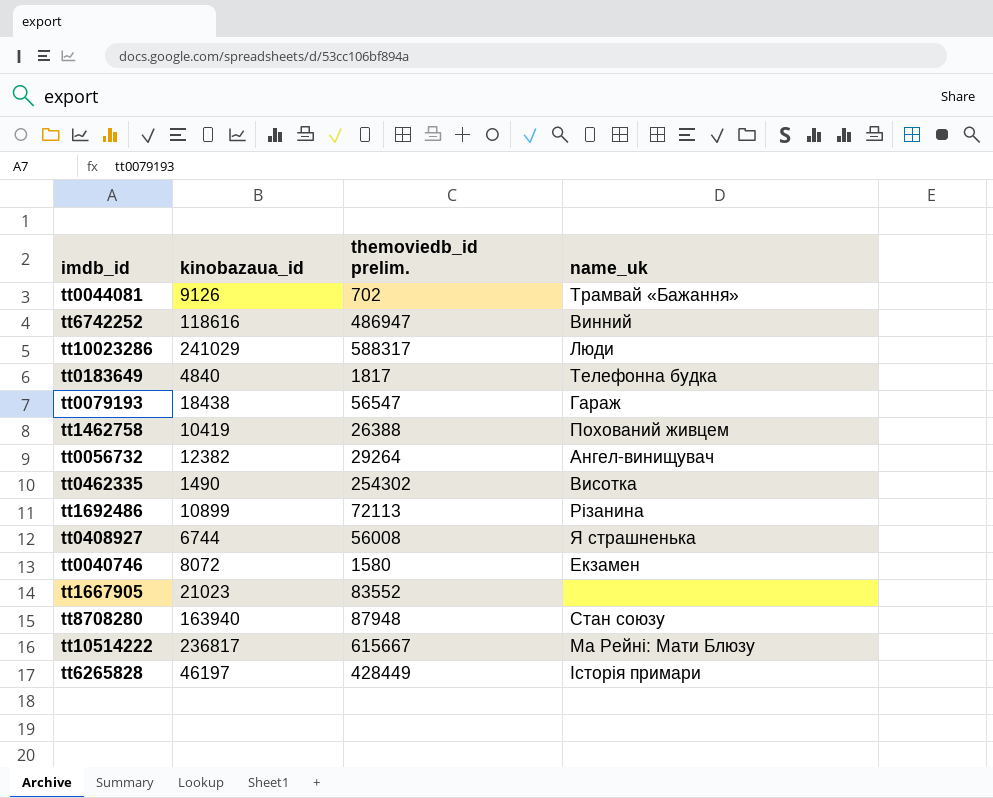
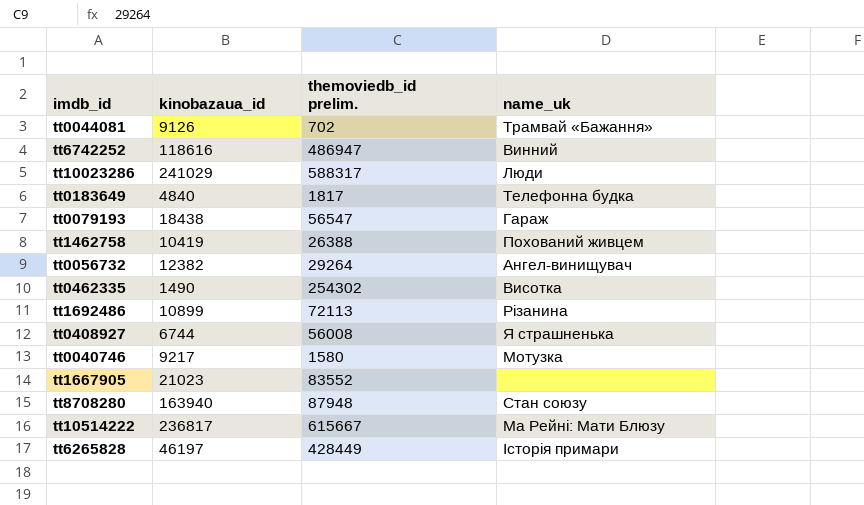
tt0040746 | kinobazaua_id: 8072 -> 9217
tt0040746 | name_uk: Екзамен -> Мотузка

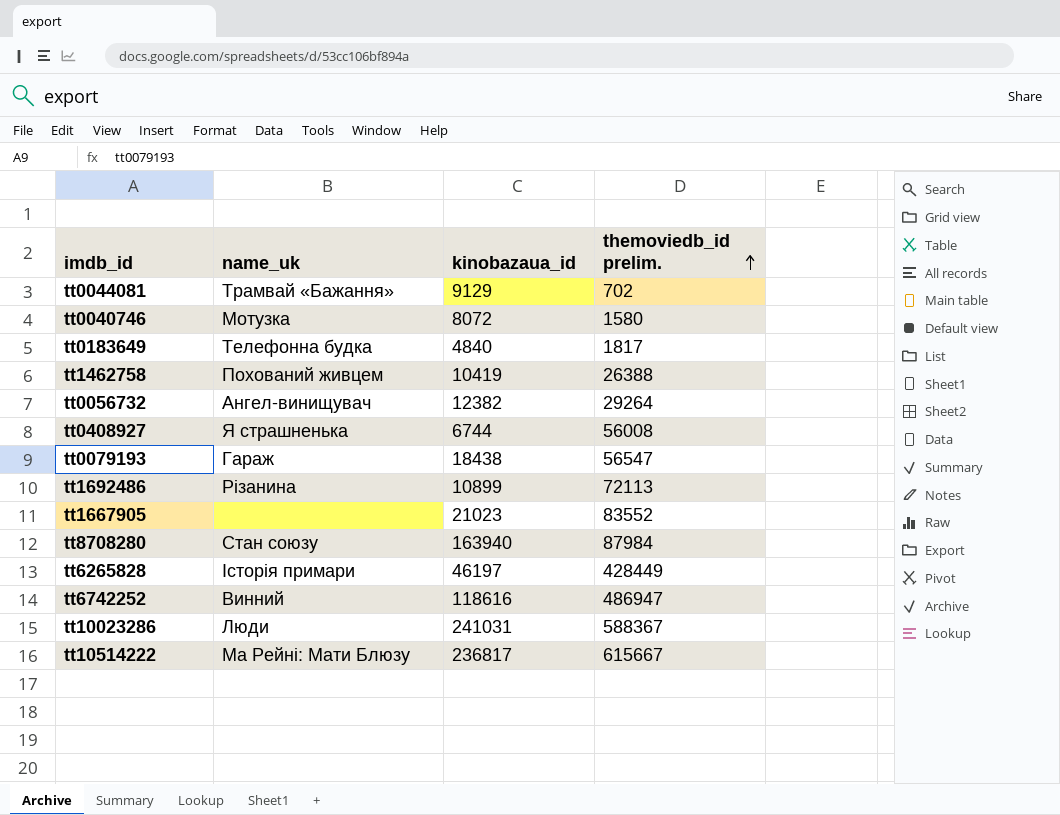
row order: none -> themoviedb_id prelim. ascending
column name_uk | position: 4 -> 2
row tt0462335: 1490 | 254302 | Висотка -> none
tt0044081 | kinobazaua_id: 9126 -> 9129
tt0040746 | kinobazaua_id: 9217 -> 8072
tt8708280 | themoviedb_id prelim.: 87948 -> 87984
tt10023286 | kinobazaua_id: 241029 -> 241031
tt10023286 | themoviedb_id prelim.: 588317 -> 588367

